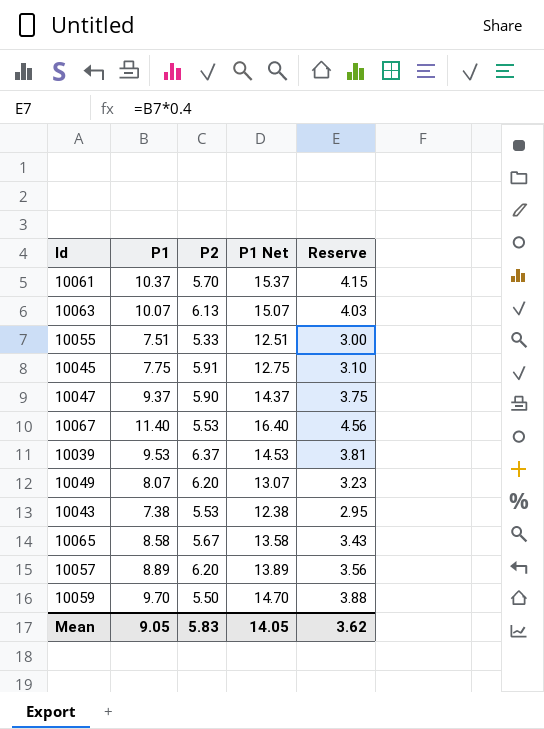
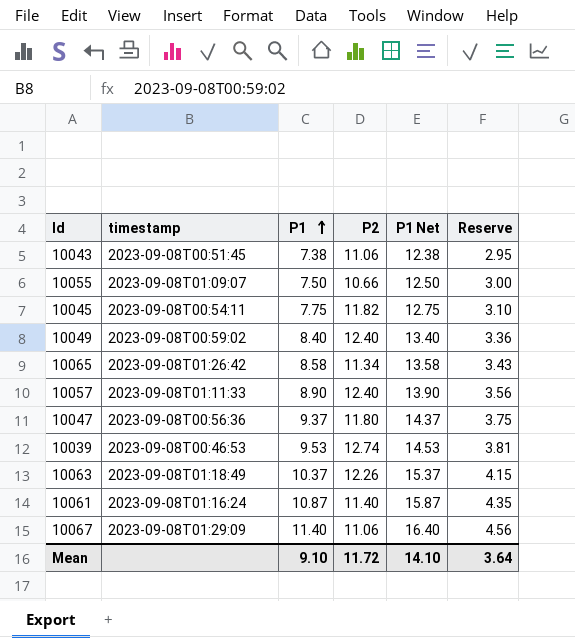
row order: none -> P1 ascending
column timestamp | position: none -> 2
row 10059: 9.70 | 5.50 | 14.70 | 3.88 -> none
10043 | P2: 5.53 -> 11.06
10055 | P1: 7.51 -> 7.50
10055 | P2: 5.33 -> 10.66
10055 | P1 Net: 12.51 -> 12.50
10045 | P2: 5.91 -> 11.82
10049 | P1: 8.07 -> 8.40
10049 | P2: 6.20 -> 12.40
10049 | P1 Net: 13.07 -> 13.40
10049 | Reserve: 3.23 -> 3.36
10065 | P2: 5.67 -> 11.34
10057 | P1: 8.89 -> 8.90
10057 | P2: 6.20 -> 12.40
10057 | P1 Net: 13.89 -> 13.90
10047 | P2: 5.90 -> 11.80
10039 | P2: 6.37 -> 12.74
10063 | P1: 10.07 -> 10.37
10063 | P2: 6.13 -> 12.26
10063 | P1 Net: 15.07 -> 15.37
10063 | Reserve: 4.03 -> 4.15
10061 | P1: 10.37 -> 10.87
10061 | P2: 5.70 -> 11.40
10061 | P1 Net: 15.37 -> 15.87
10061 | Reserve: 4.15 -> 4.35
10067 | P2: 5.53 -> 11.06
Mean | P1: 9.05 -> 9.10
Mean | P2: 5.83 -> 11.72
Mean | P1 Net: 14.05 -> 14.10
Mean | Reserve: 3.62 -> 3.64

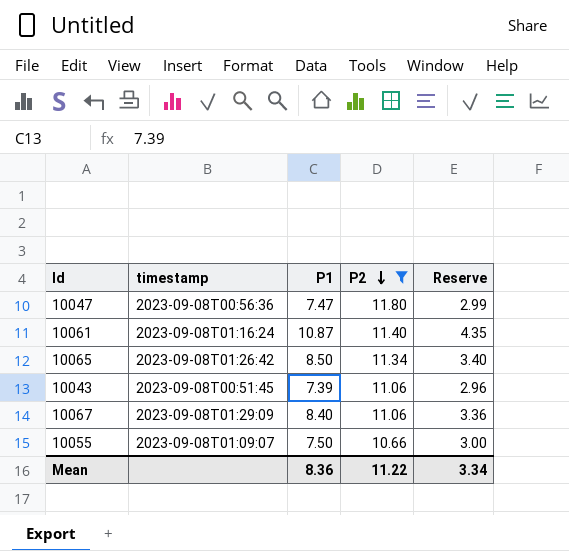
filter: none -> P2 <= 11.80
row order: P1 ascending -> P2 descending
column P1 Net | formula: [P1] + 5 -> none
10047 | P1: 9.37 -> 7.47
10047 | Reserve: 3.75 -> 2.99
10065 | P1: 8.58 -> 8.50
10065 | Reserve: 3.43 -> 3.40
10043 | P1: 7.38 -> 7.39
10043 | Reserve: 2.95 -> 2.96
10067 | P1: 11.40 -> 8.40
10067 | Reserve: 4.56 -> 3.36
Mean | P1: 9.10 -> 8.36
Mean | P2: 11.72 -> 11.22
Mean | Reserve: 3.64 -> 3.34

